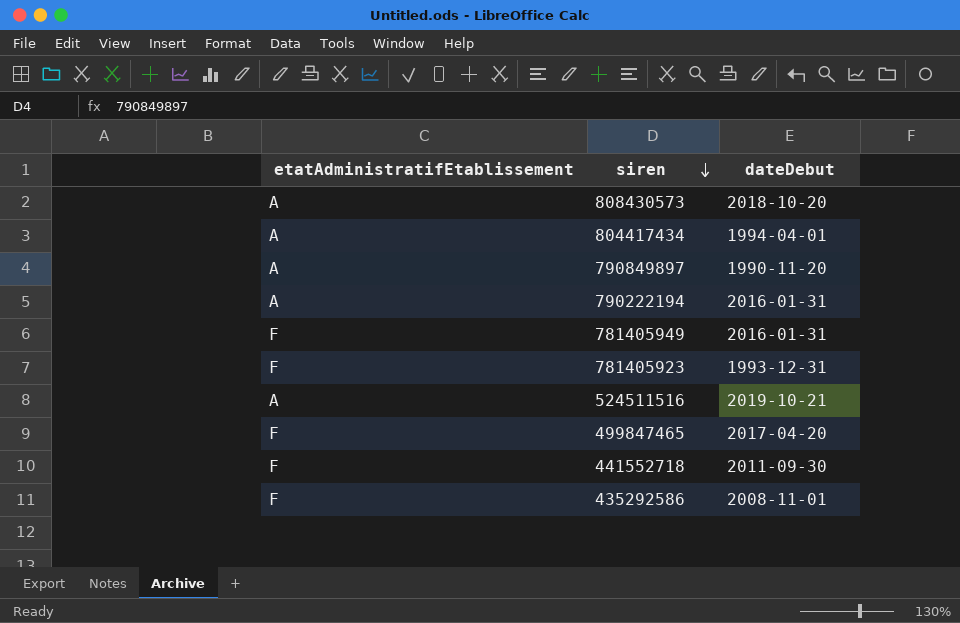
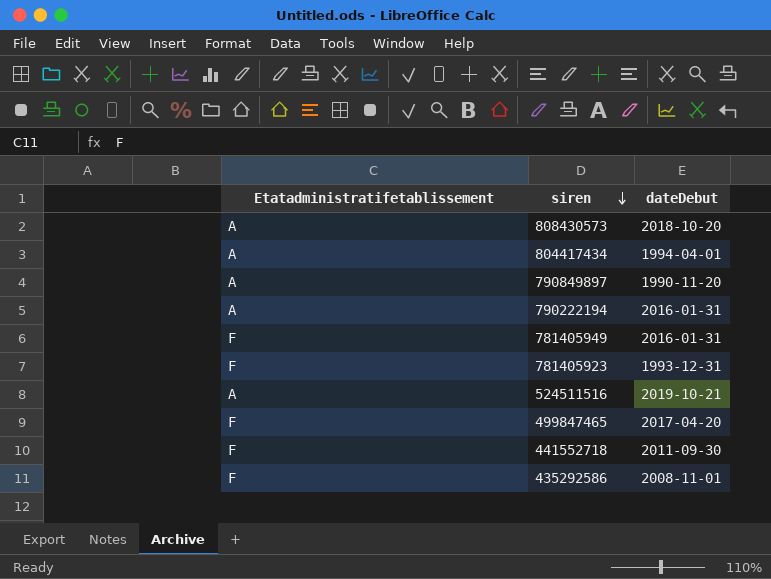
column name: etatAdministratifEtablissement -> Etatadministratifetablissement

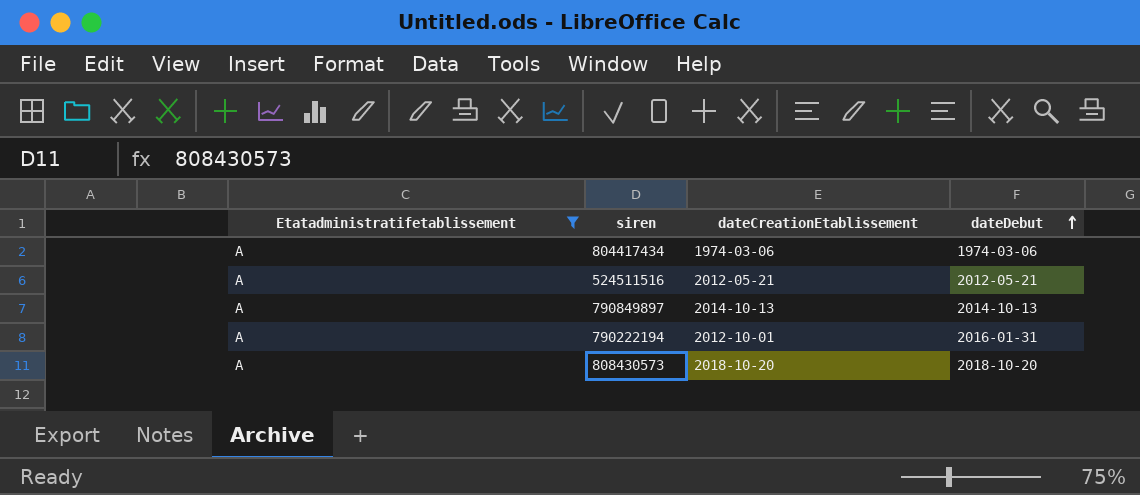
filter: none -> Etatadministratifetablissement = A
row order: siren descending -> dateDebut ascending
column dateCreationEtablissement | position: none -> 3
804417434 | dateDebut: 1994-04-01 -> 1974-03-06
524511516 | dateDebut: 2019-10-21 -> 2012-05-21
790849897 | dateDebut: 1990-11-20 -> 2014-10-13

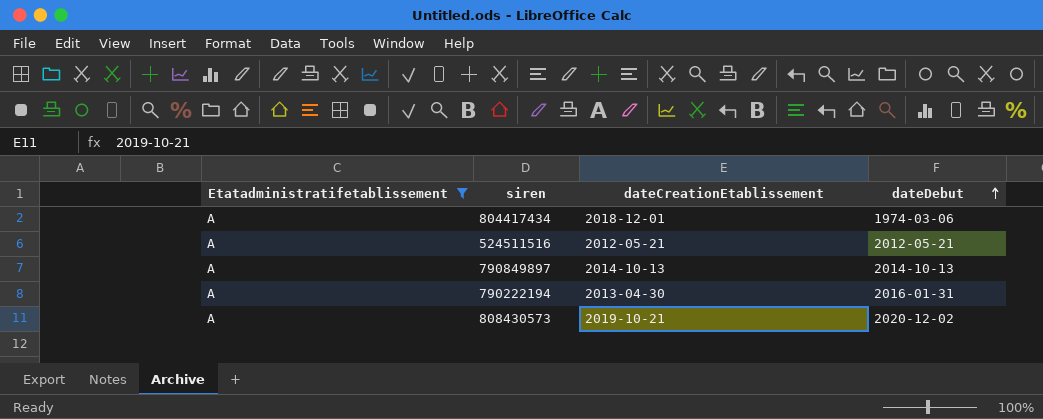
804417434 | dateCreationEtablissement: 1974-03-06 -> 2018-12-01
790222194 | dateCreationEtablissement: 2012-10-01 -> 2013-04-30
808430573 | dateCreationEtablissement: 2018-10-20 -> 2019-10-21
808430573 | dateDebut: 2018-10-20 -> 2020-12-02

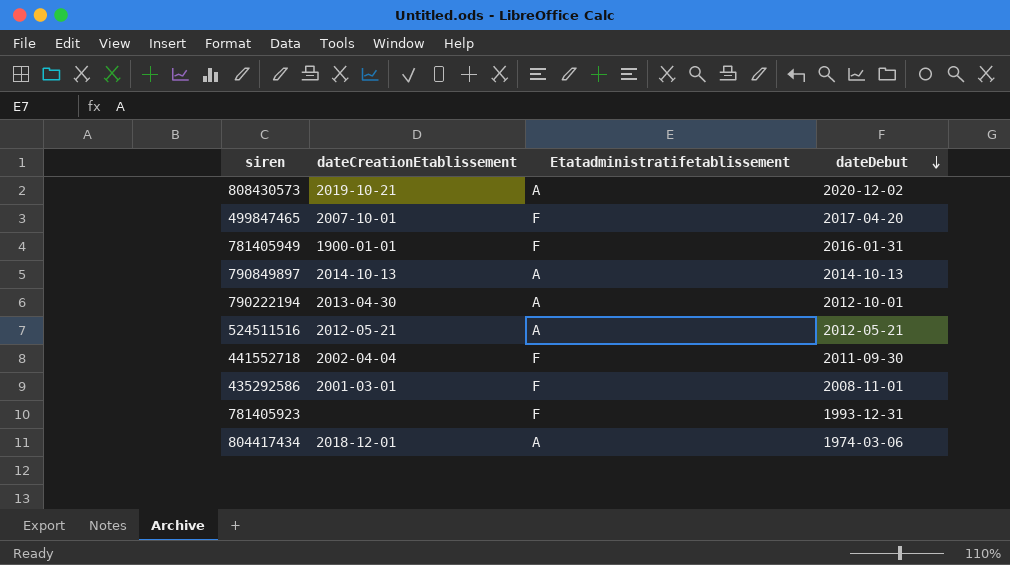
filter: Etatadministratifetablissement = A -> none
row order: dateDebut ascending -> dateDebut descending
column Etatadministratifetablissement | position: 1 -> 3
790222194 | dateDebut: 2016-01-31 -> 2012-10-01

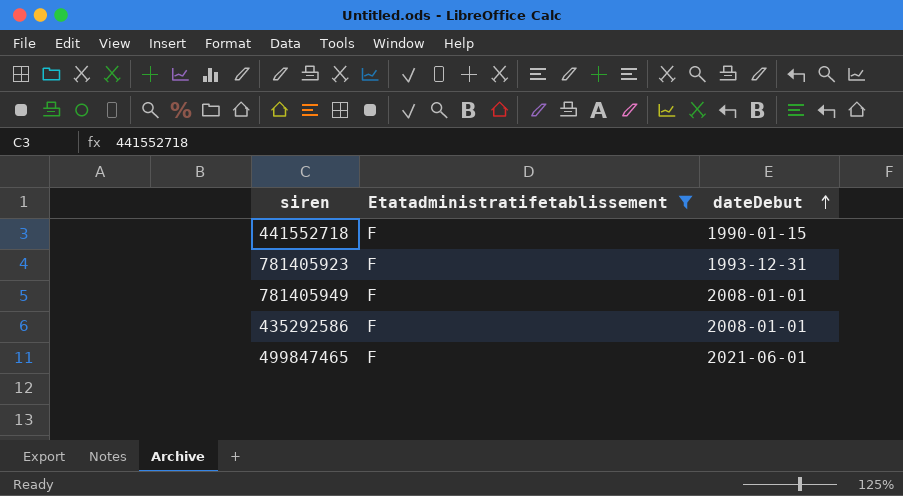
filter: none -> Etatadministratifetablissement = F
row order: dateDebut descending -> dateDebut ascending
column dateCreationEtablissement | position: 2 -> none
441552718 | dateDebut: 2011-09-30 -> 1990-01-15
781405949 | dateDebut: 2016-01-31 -> 2008-01-01
435292586 | dateDebut: 2008-11-01 -> 2008-01-01
499847465 | dateDebut: 2017-04-20 -> 2021-06-01

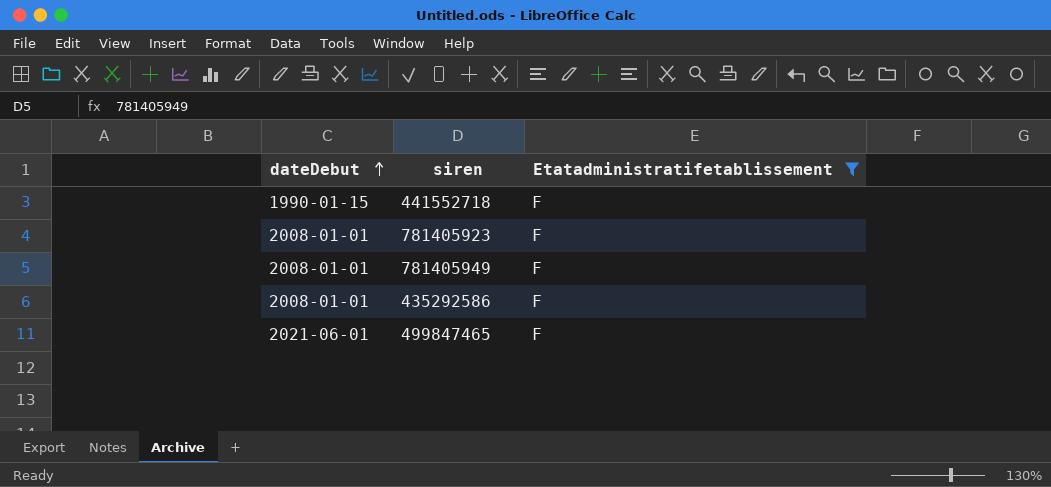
column dateDebut | position: 3 -> 1
781405923 | dateDebut: 1993-12-31 -> 2008-01-01

